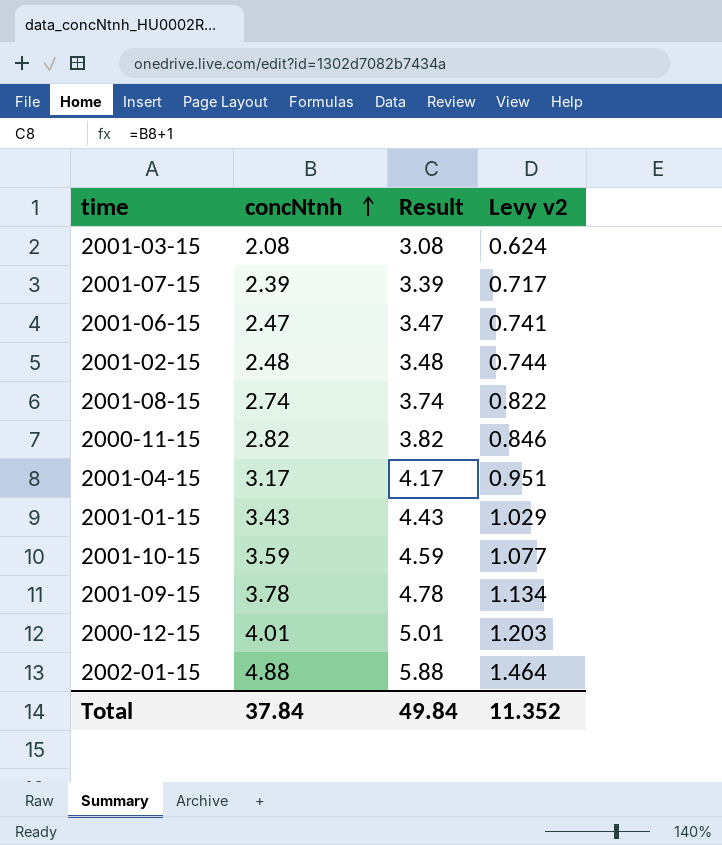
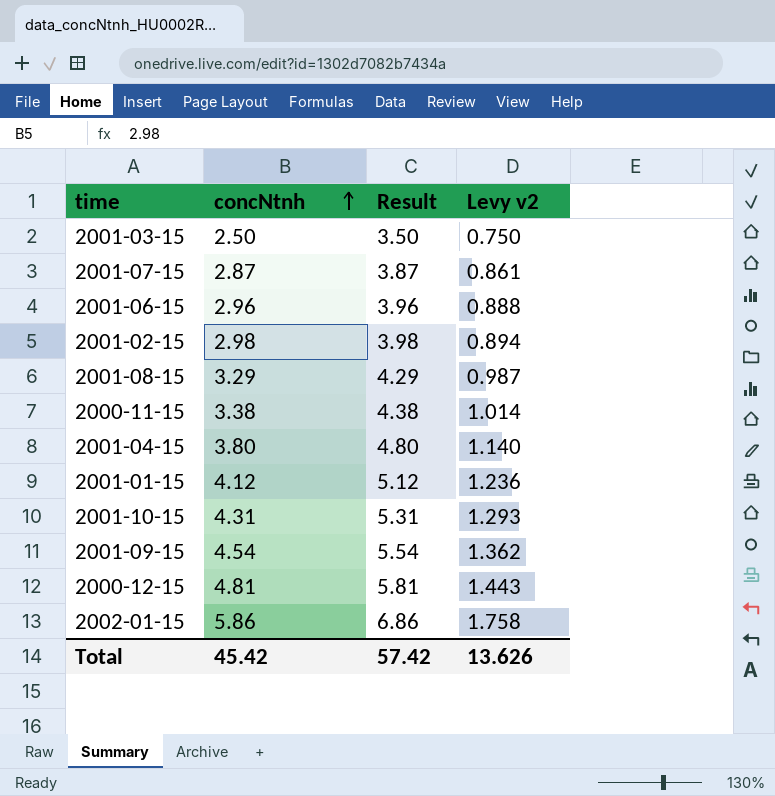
2001-03-15 | concNtnh: 2.08 -> 2.50
2001-03-15 | Result: 3.08 -> 3.50
2001-03-15 | Levy v2: 0.624 -> 0.750
2001-07-15 | concNtnh: 2.39 -> 2.87
2001-07-15 | Result: 3.39 -> 3.87
2001-07-15 | Levy v2: 0.717 -> 0.861
2001-06-15 | concNtnh: 2.47 -> 2.96
2001-06-15 | Result: 3.47 -> 3.96
2001-06-15 | Levy v2: 0.741 -> 0.888
2001-02-15 | concNtnh: 2.48 -> 2.98
2001-02-15 | Result: 3.48 -> 3.98
2001-02-15 | Levy v2: 0.744 -> 0.894
2001-08-15 | concNtnh: 2.74 -> 3.29
2001-08-15 | Result: 3.74 -> 4.29
2001-08-15 | Levy v2: 0.822 -> 0.987
2000-11-15 | concNtnh: 2.82 -> 3.38
2000-11-15 | Result: 3.82 -> 4.38
2000-11-15 | Levy v2: 0.846 -> 1.014
2001-04-15 | concNtnh: 3.17 -> 3.80
2001-04-15 | Result: 4.17 -> 4.80
2001-04-15 | Levy v2: 0.951 -> 1.140
2001-01-15 | concNtnh: 3.43 -> 4.12
2001-01-15 | Result: 4.43 -> 5.12
2001-01-15 | Levy v2: 1.029 -> 1.236
2001-10-15 | concNtnh: 3.59 -> 4.31
2001-10-15 | Result: 4.59 -> 5.31
2001-10-15 | Levy v2: 1.077 -> 1.293
2001-09-15 | concNtnh: 3.78 -> 4.54
2001-09-15 | Result: 4.78 -> 5.54
2001-09-15 | Levy v2: 1.134 -> 1.362
2000-12-15 | concNtnh: 4.01 -> 4.81
2000-12-15 | Result: 5.01 -> 5.81
2000-12-15 | Levy v2: 1.203 -> 1.443
2002-01-15 | concNtnh: 4.88 -> 5.86
2002-01-15 | Result: 5.88 -> 6.86
2002-01-15 | Levy v2: 1.464 -> 1.758
Total | concNtnh: 37.84 -> 45.42
Total | Result: 49.84 -> 57.42
Total | Levy v2: 11.352 -> 13.626

